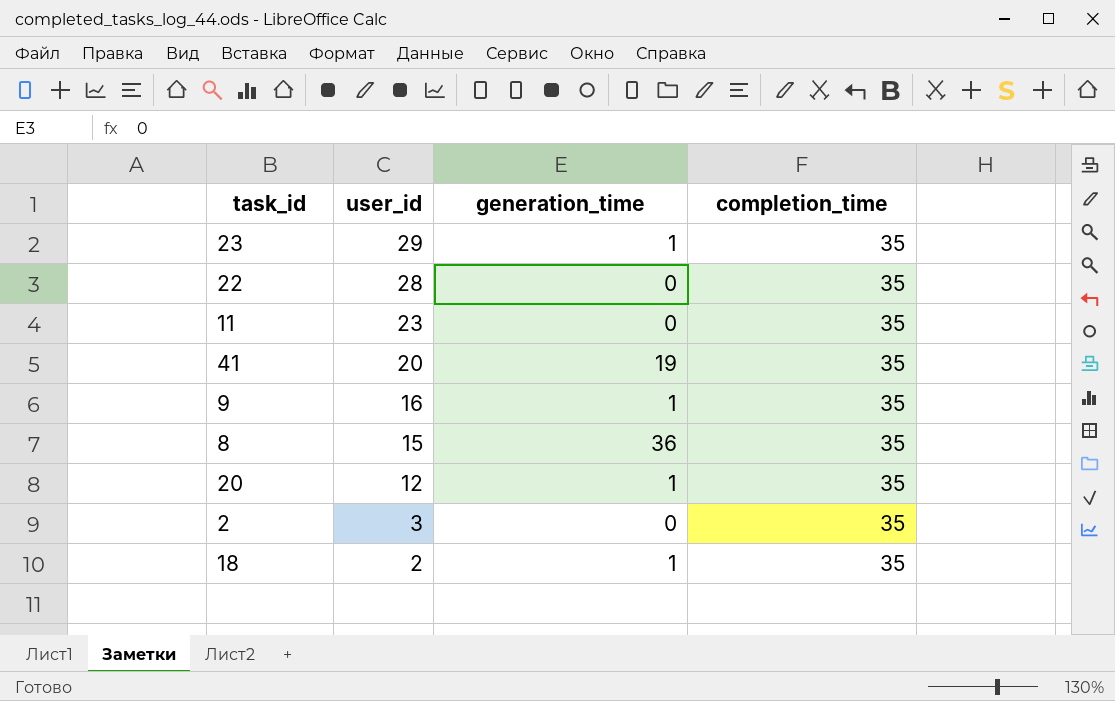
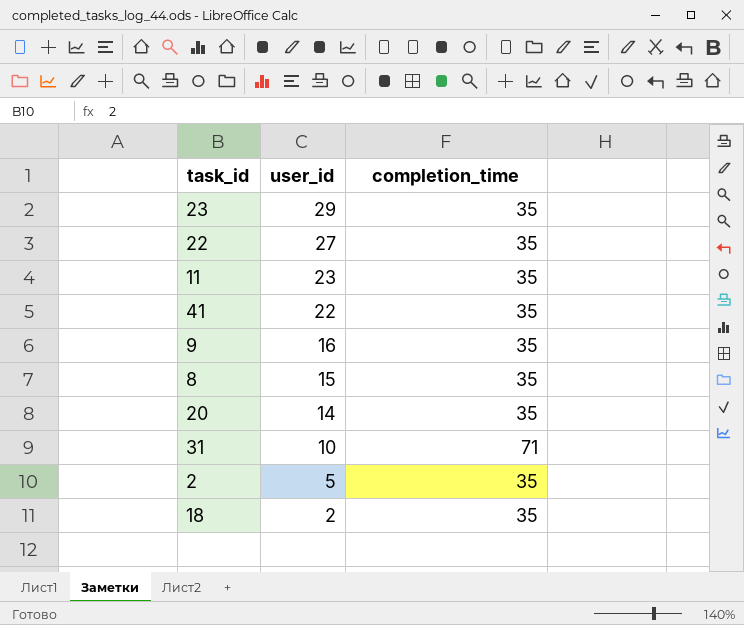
column generation_time | position: 3 -> none
22 | user_id: 28 -> 27
41 | user_id: 20 -> 22
20 | user_id: 12 -> 14
row 31: none -> 10 | 71
2 | user_id: 3 -> 5

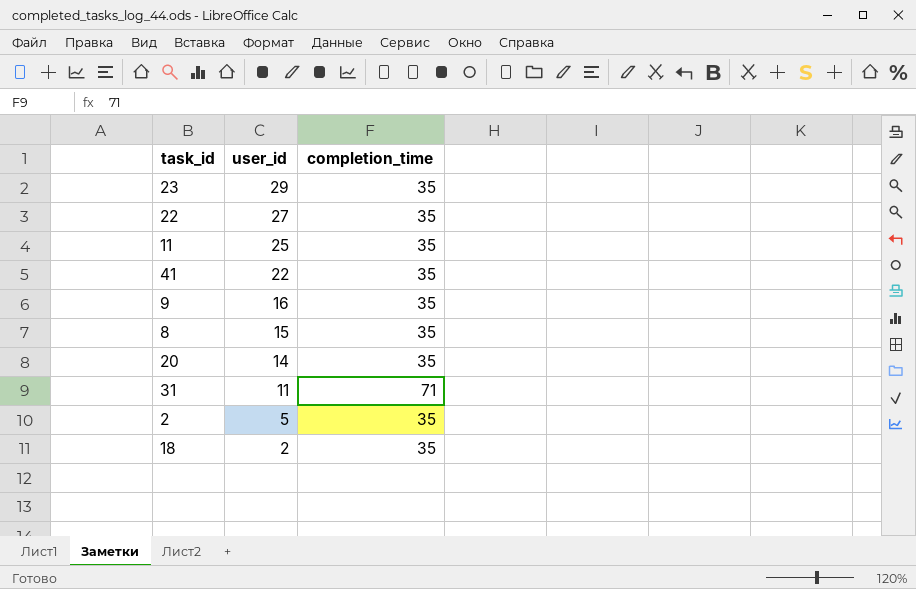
11 | user_id: 23 -> 25
31 | user_id: 10 -> 11

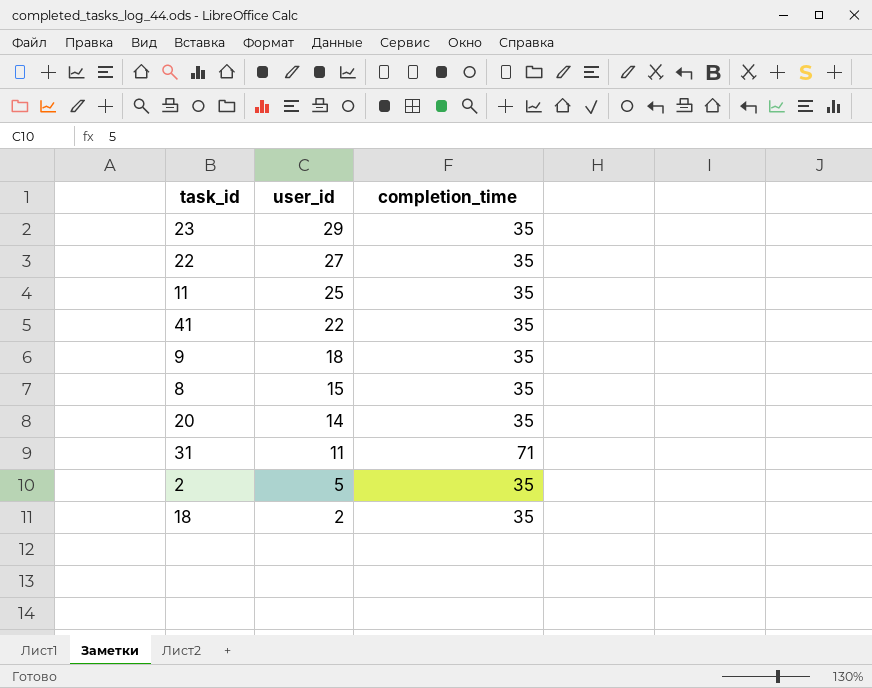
9 | user_id: 16 -> 18

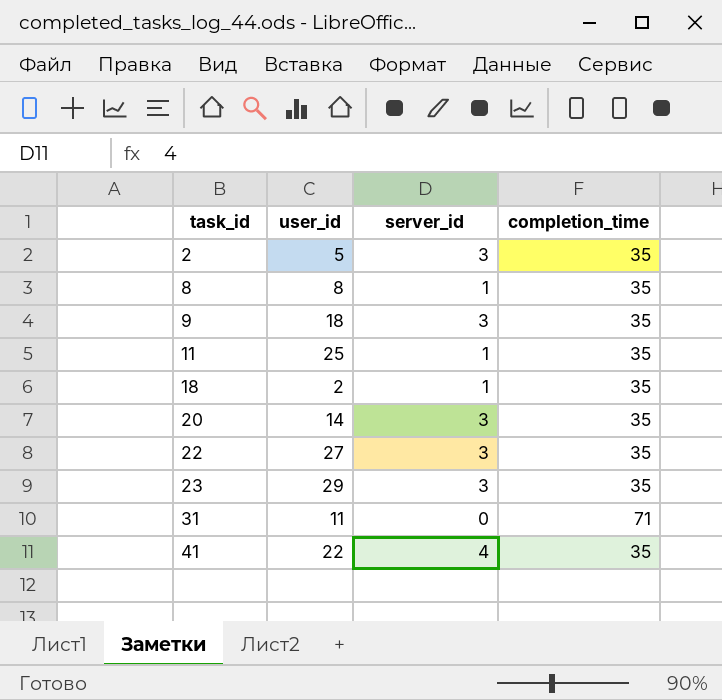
row order: user_id descending -> task_id ascending
column server_id | position: none -> 3
8 | user_id: 15 -> 8

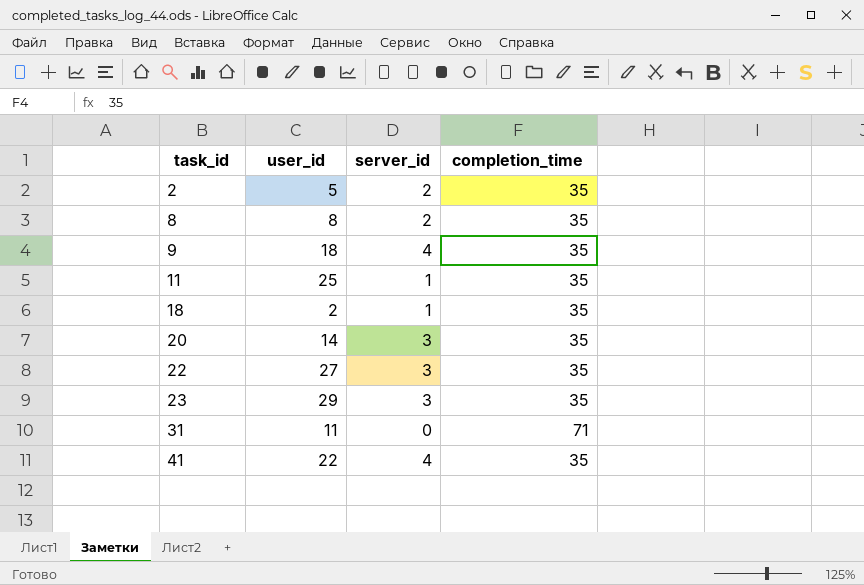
2 | server_id: 3 -> 2
8 | server_id: 1 -> 2
9 | server_id: 3 -> 4

